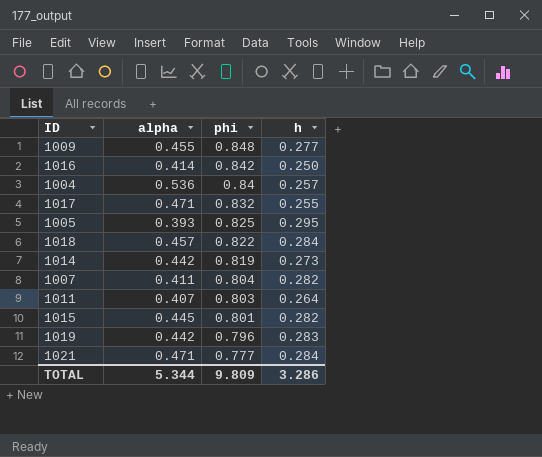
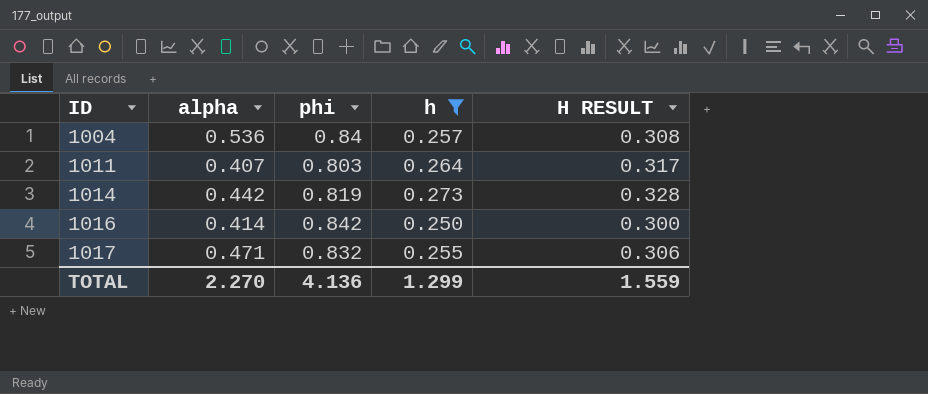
filter: none -> h <= 0.273
row order: phi descending -> ID ascending
column H RESULT | formula: none -> [h] * 1.2
TOTAL | alpha: 5.344 -> 2.270
TOTAL | phi: 9.809 -> 4.136
TOTAL | h: 3.286 -> 1.299

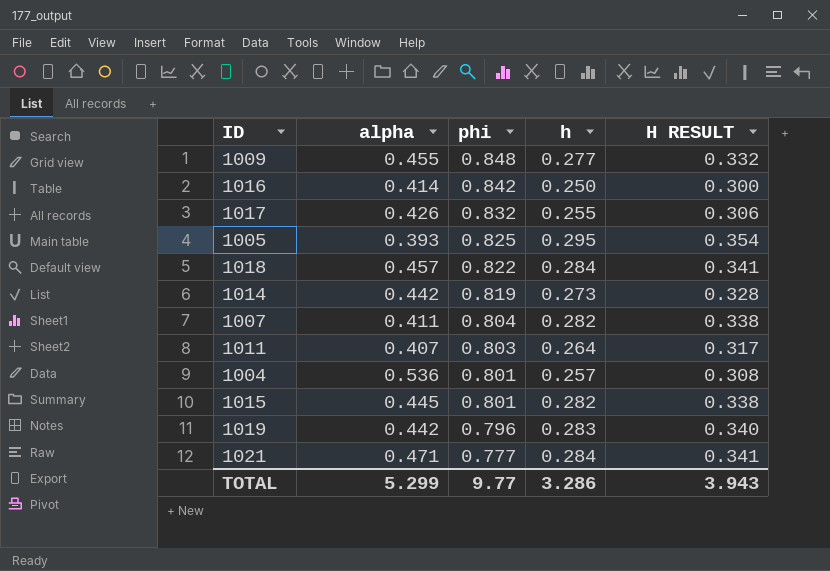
filter: h <= 0.273 -> none
row order: ID ascending -> phi descending
1017 | alpha: 0.471 -> 0.426
1004 | phi: 0.84 -> 0.801
TOTAL | alpha: 2.270 -> 5.299
TOTAL | phi: 4.136 -> 9.77
TOTAL | h: 1.299 -> 3.286
TOTAL | H RESULT: 1.559 -> 3.943

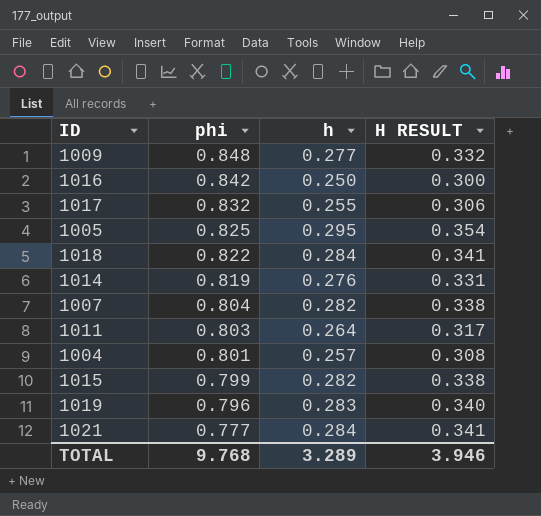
column alpha | position: 2 -> none
1014 | h: 0.273 -> 0.276
1014 | H RESULT: 0.328 -> 0.331
1015 | phi: 0.801 -> 0.799
TOTAL | phi: 9.77 -> 9.768
TOTAL | h: 3.286 -> 3.289
TOTAL | H RESULT: 3.943 -> 3.946

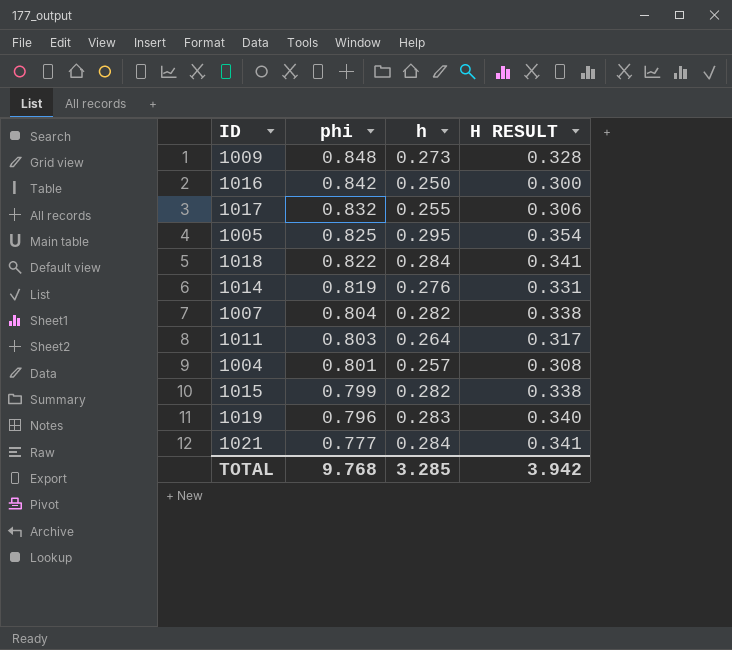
1009 | h: 0.277 -> 0.273
1009 | H RESULT: 0.332 -> 0.328
TOTAL | h: 3.289 -> 3.285
TOTAL | H RESULT: 3.946 -> 3.942

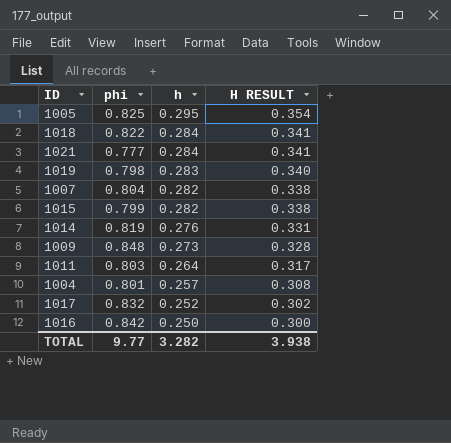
row order: phi descending -> h descending
1019 | phi: 0.796 -> 0.798
1017 | h: 0.255 -> 0.252
1017 | H RESULT: 0.306 -> 0.302
TOTAL | phi: 9.768 -> 9.77
TOTAL | h: 3.285 -> 3.282
TOTAL | H RESULT: 3.942 -> 3.938

